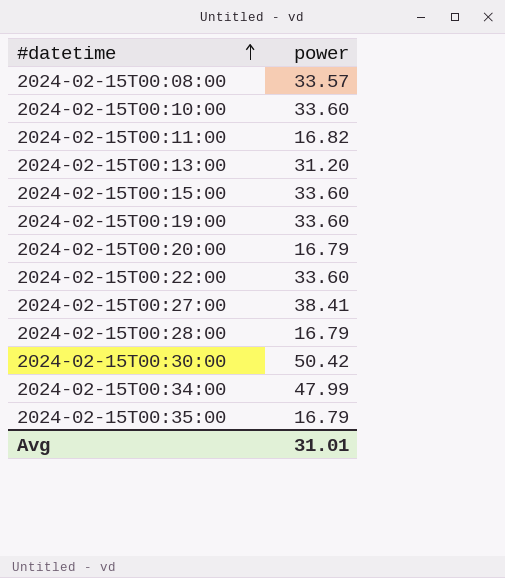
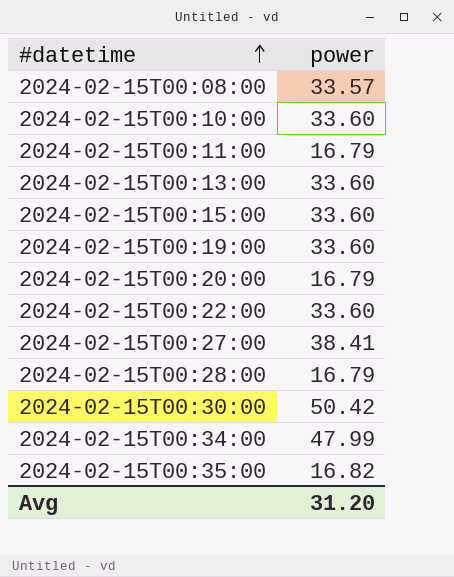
2024-02-15T00:11:00 | power: 16.82 -> 16.79
2024-02-15T00:13:00 | power: 31.20 -> 33.60
2024-02-15T00:35:00 | power: 16.79 -> 16.82
Avg | power: 31.01 -> 31.20

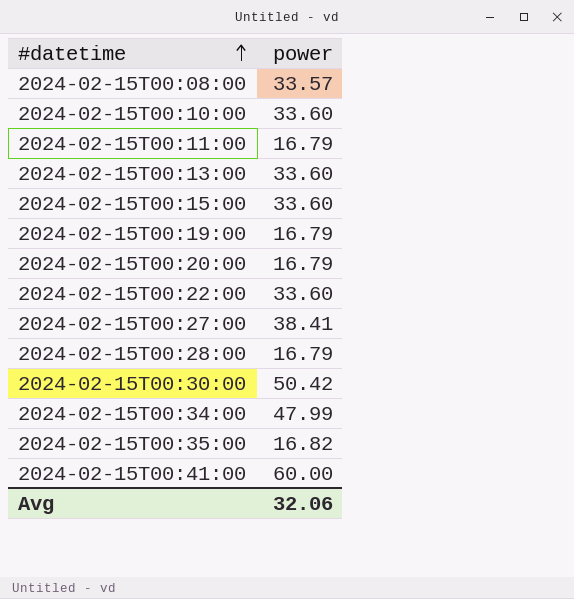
2024-02-15T00:19:00 | power: 33.60 -> 16.79
row 2024-02-15T00:41:00: none -> 60.00
Avg | power: 31.20 -> 32.06

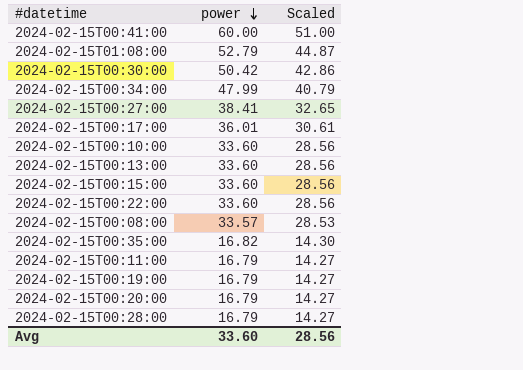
row order: #datetime ascending -> power descending
column Scaled | formula: none -> [power] * 0.85
row 2024-02-15T01:08:00: none -> 52.79 | 44.87
row 2024-02-15T00:17:00: none -> 36.01 | 30.61
Avg | power: 32.06 -> 33.60

